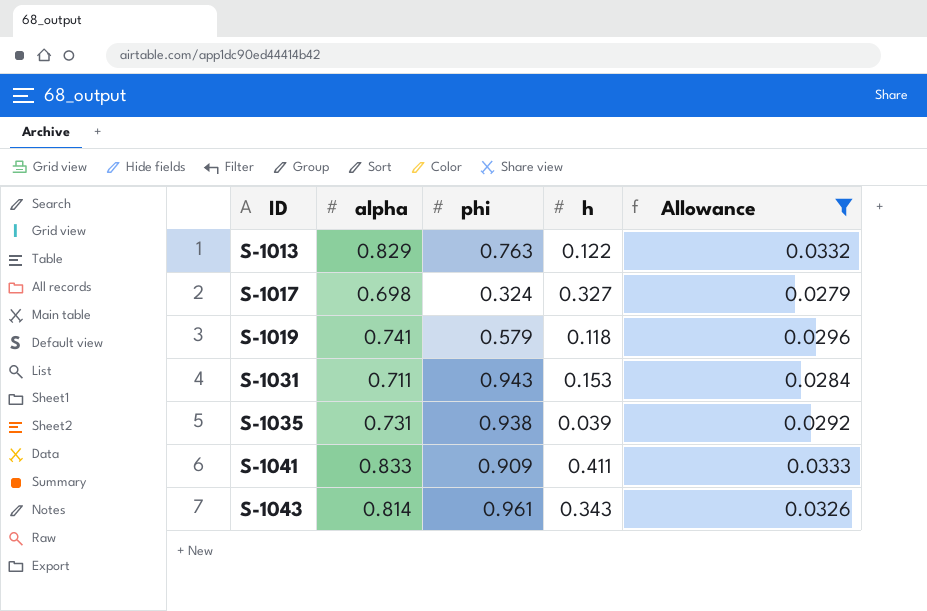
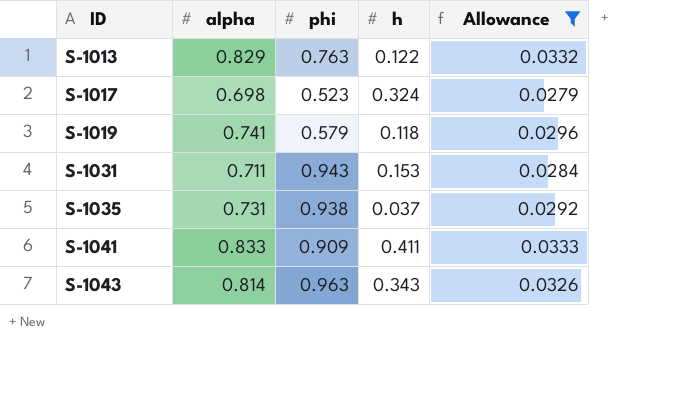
S-1017 | phi: 0.324 -> 0.523
S-1017 | h: 0.327 -> 0.324
S-1035 | h: 0.039 -> 0.037
S-1043 | phi: 0.961 -> 0.963

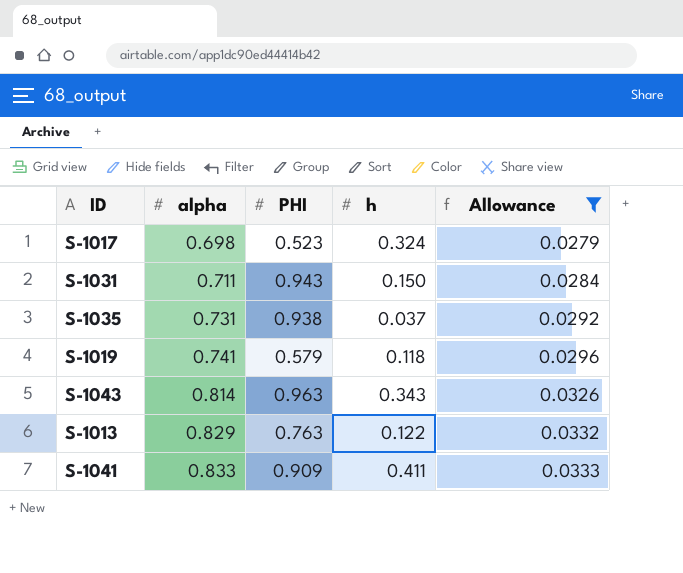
row order: ID ascending -> alpha ascending
column name: phi -> PHI
S-1031 | h: 0.153 -> 0.150

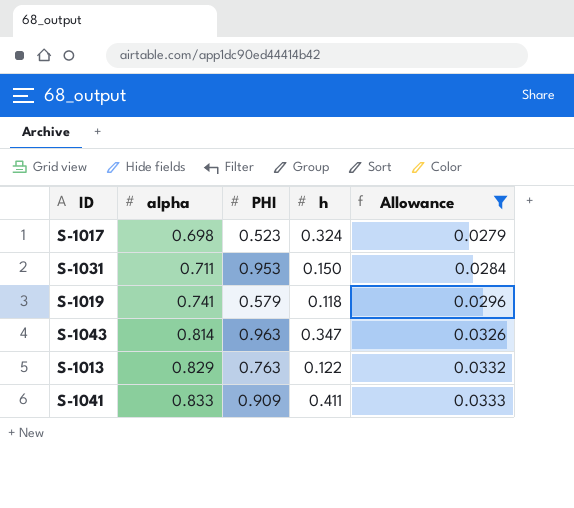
row S-1035: 0.731 | 0.938 | 0.037 | 0.0292 -> none
S-1031 | PHI: 0.943 -> 0.953
S-1043 | h: 0.343 -> 0.347

